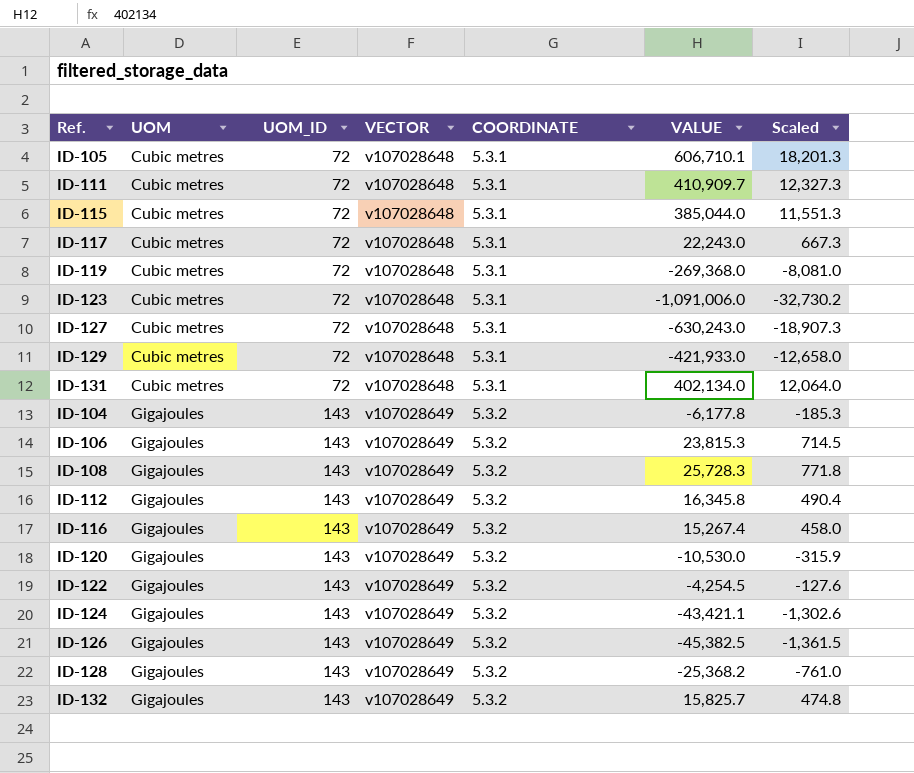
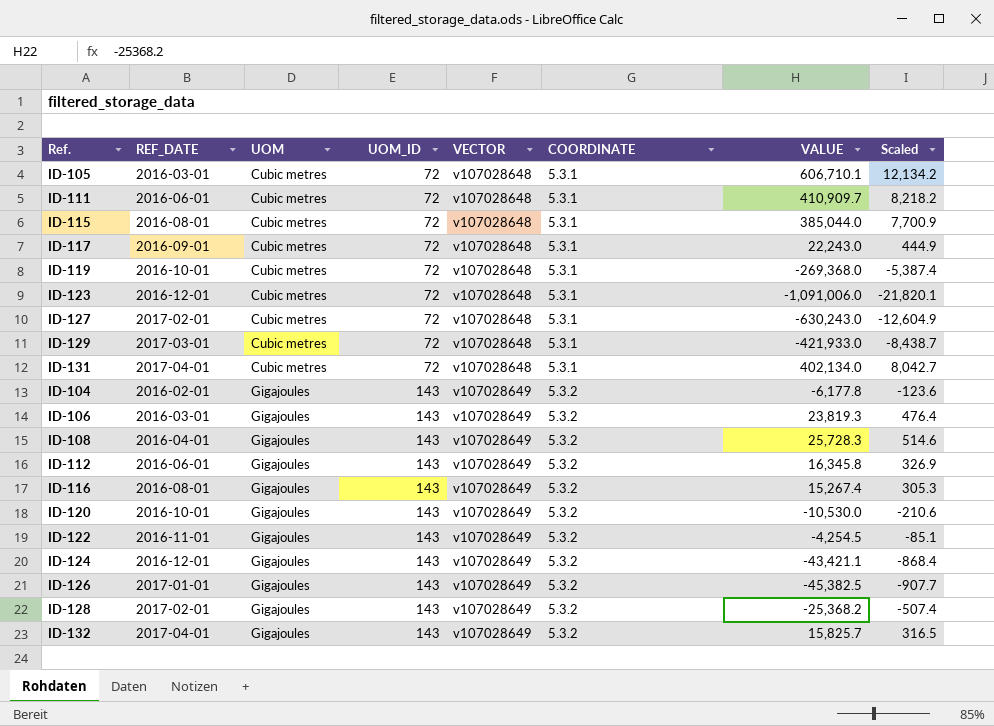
column REF_DATE | position: none -> 2
column Scaled | formula: [VALUE] * 0.03 -> [VALUE] * 0.02
ID-106 | VALUE: 23,815.3 -> 23,819.3

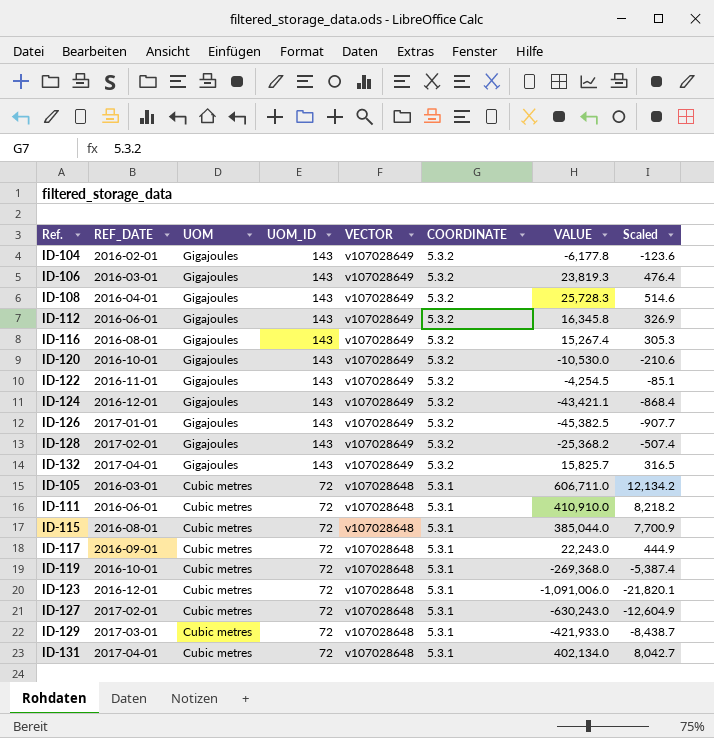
row order: UOM ascending -> UOM descending
ID-105 | VALUE: 606,710.1 -> 606,711.0
ID-111 | VALUE: 410,909.7 -> 410,910.0

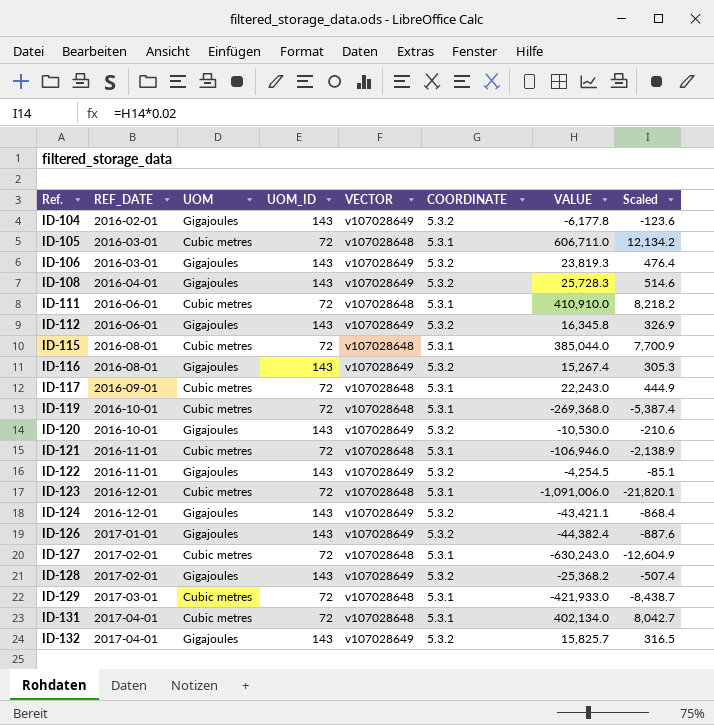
row order: UOM descending -> Ref. ascending
row ID-121: none -> 2016-11-01 | Cubic metres | 72 | v107028648 | 5.3.1 | -106,946.0 | -2,138.9
ID-126 | VALUE: -45,382.5 -> -44,382.4
ID-126 | Scaled: -907.7 -> -887.6

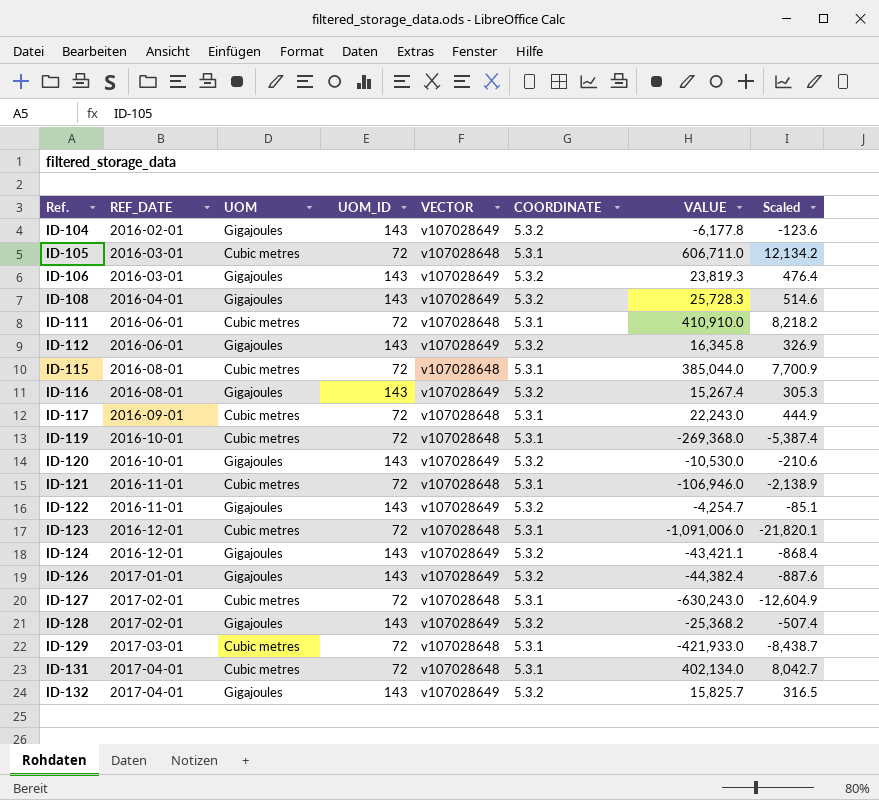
ID-122 | VALUE: -4,254.5 -> -4,254.7

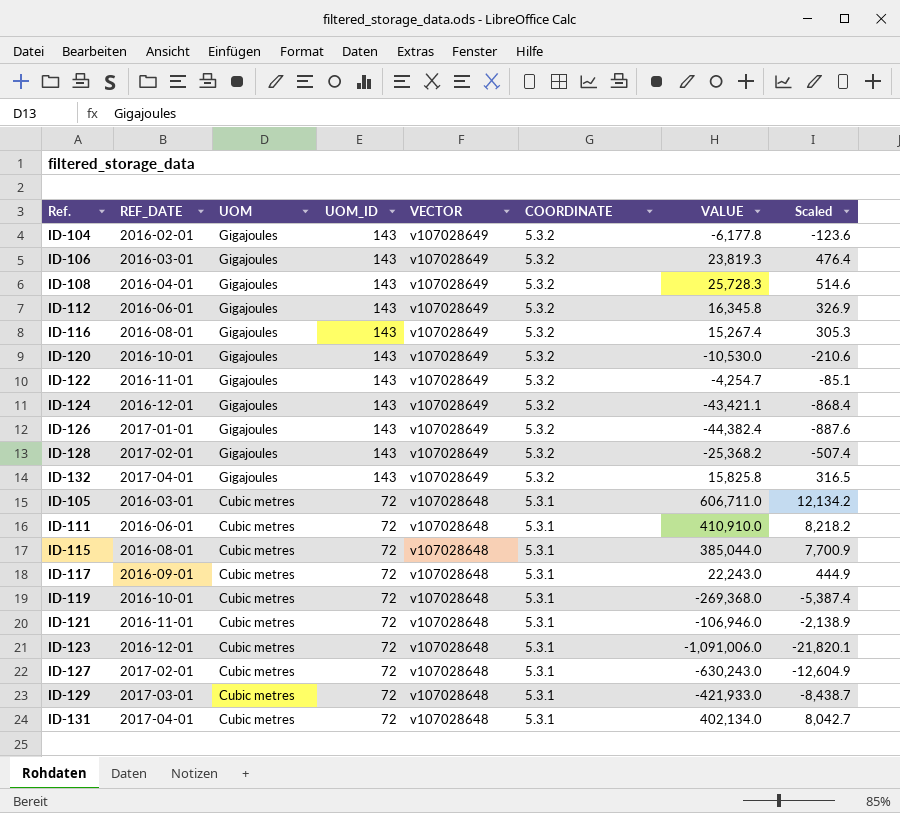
row order: Ref. ascending -> UOM descending
ID-132 | VALUE: 15,825.7 -> 15,825.8

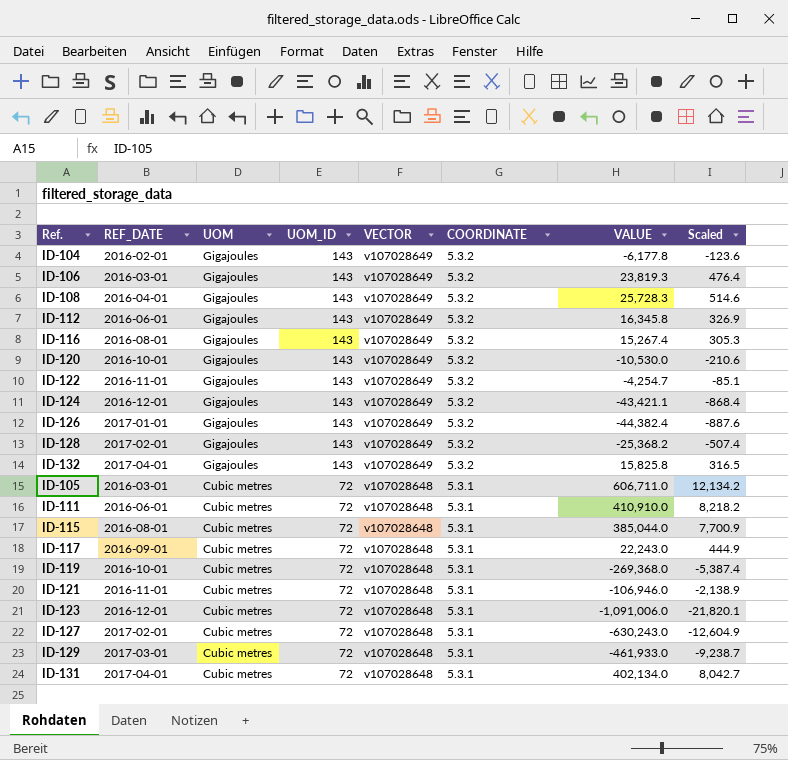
ID-129 | VALUE: -421,933.0 -> -461,933.0
ID-129 | Scaled: -8,438.7 -> -9,238.7

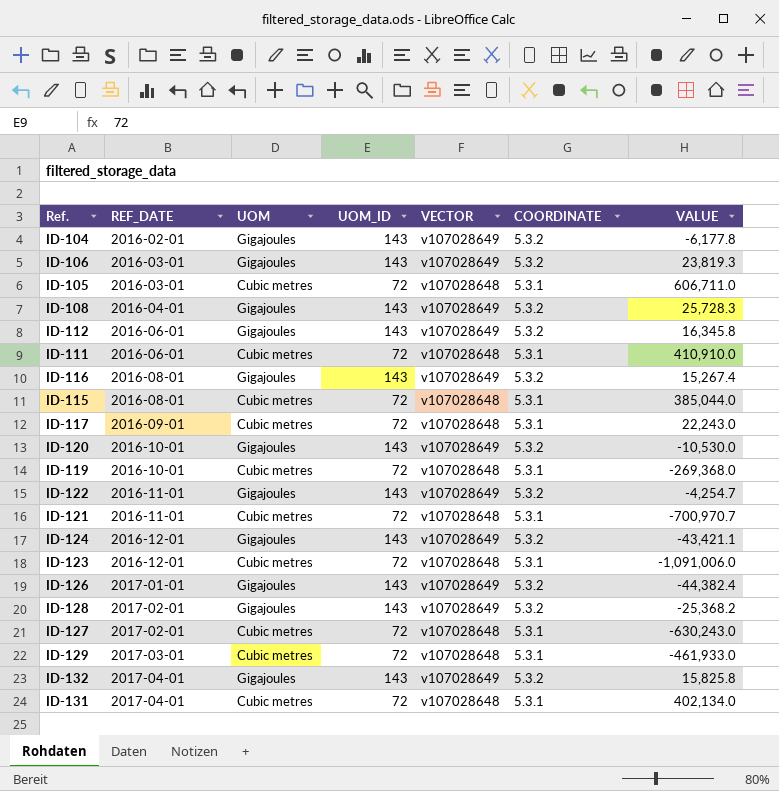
row order: UOM descending -> REF_DATE ascending
column Scaled | formula: [VALUE] * 0.02 -> none
ID-121 | VALUE: -106,946.0 -> -700,970.7

